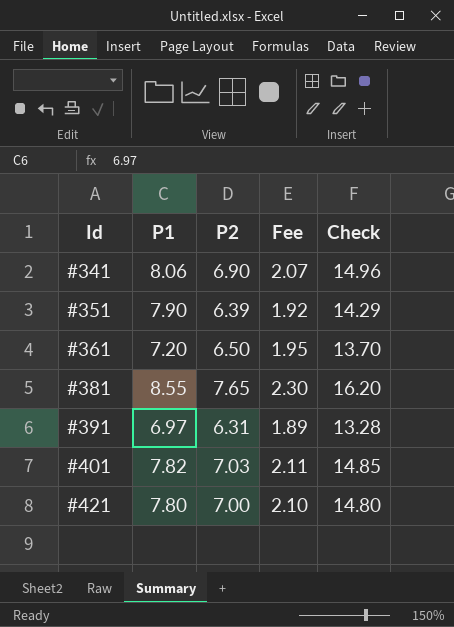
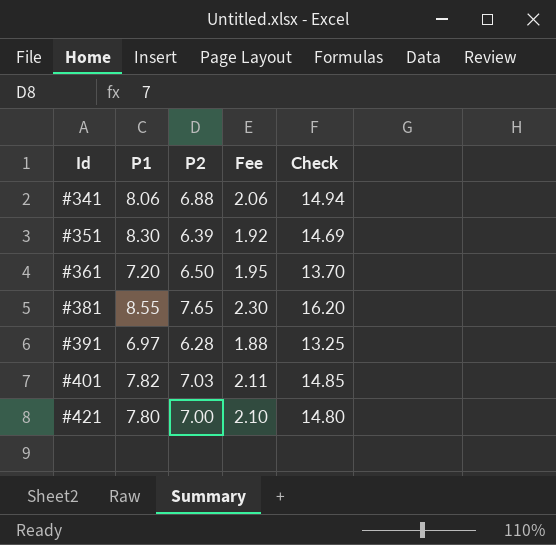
#341 | P2: 6.90 -> 6.88
#341 | Fee: 2.07 -> 2.06
#341 | Check: 14.96 -> 14.94
#351 | P1: 7.90 -> 8.30
#351 | Check: 14.29 -> 14.69
#391 | P2: 6.31 -> 6.28
#391 | Fee: 1.89 -> 1.88
#391 | Check: 13.28 -> 13.25

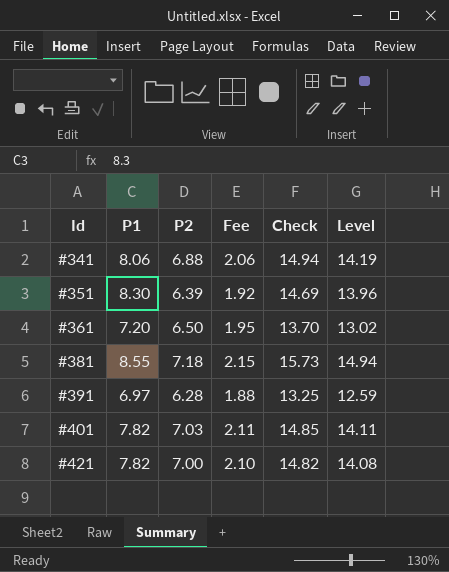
column Level | formula: none -> [Check] * 0.95
#381 | P2: 7.65 -> 7.18
#381 | Fee: 2.30 -> 2.15
#381 | Check: 16.20 -> 15.73
#421 | P1: 7.80 -> 7.82
#421 | Check: 14.80 -> 14.82

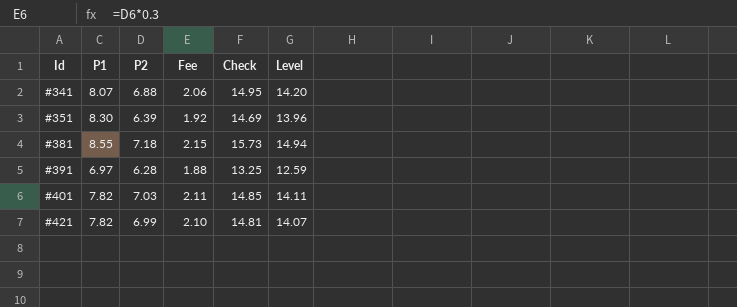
row #361: 7.20 | 6.50 | 1.95 | 13.70 | 13.02 -> none
#341 | P1: 8.06 -> 8.07
#341 | Check: 14.94 -> 14.95
#341 | Level: 14.19 -> 14.20
#421 | P2: 7.00 -> 6.99
#421 | Check: 14.82 -> 14.81
#421 | Level: 14.08 -> 14.07

